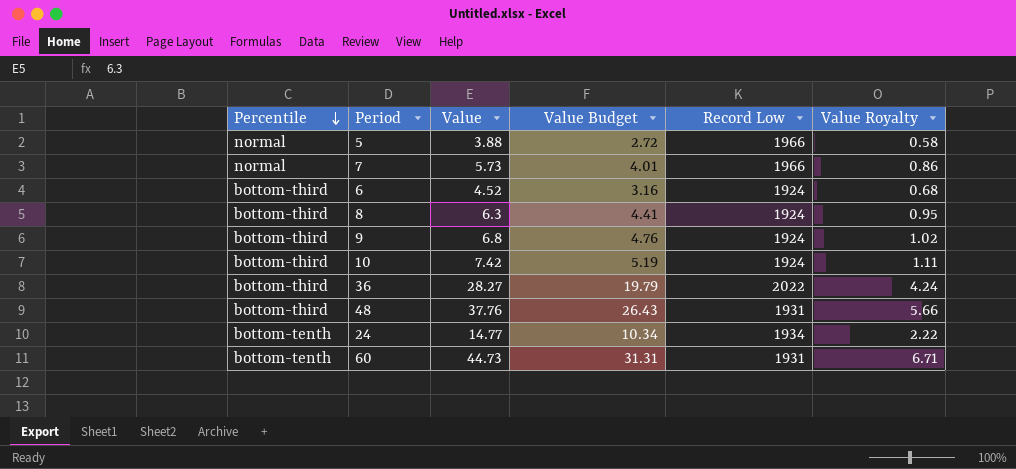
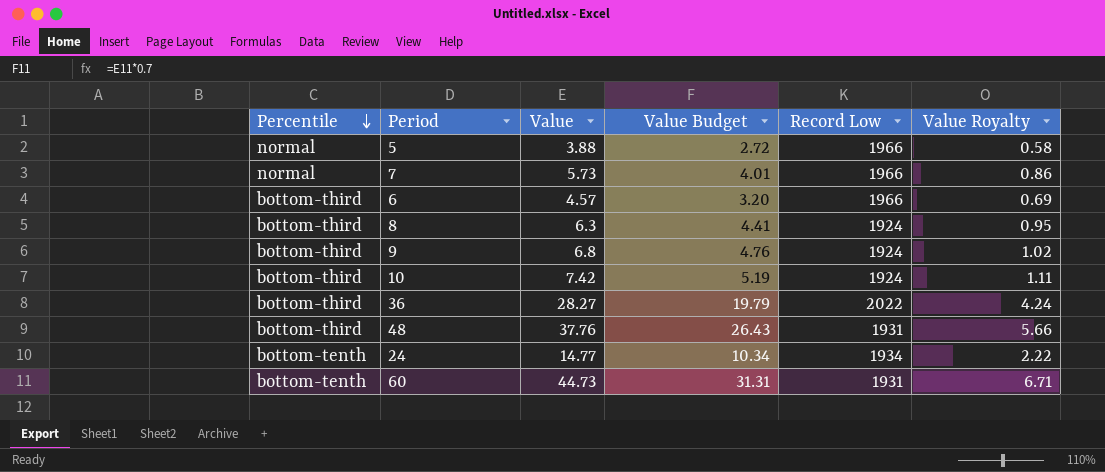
6 | Value: 4.52 -> 4.57
6 | Value Budget: 3.16 -> 3.20
6 | Record Low: 1924 -> 1966
6 | Value Royalty: 0.68 -> 0.69

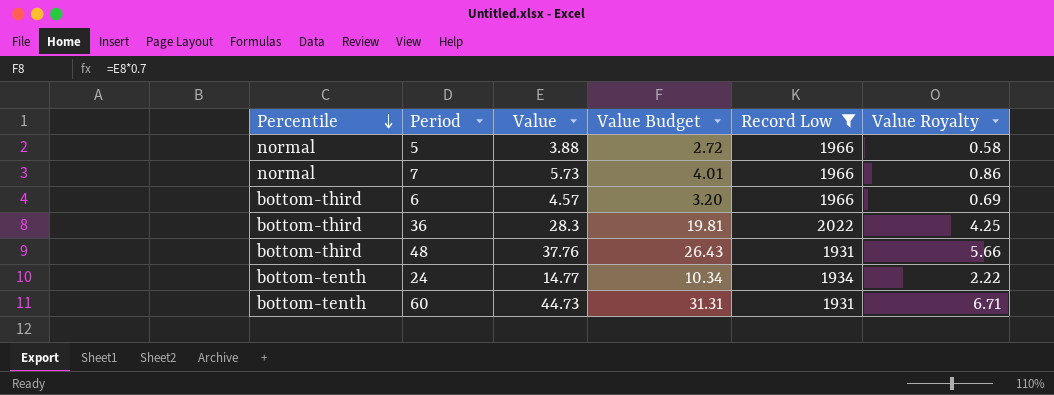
filter: none -> Record Low != 1924
36 | Value: 28.27 -> 28.3
36 | Value Budget: 19.79 -> 19.81
36 | Value Royalty: 4.24 -> 4.25

